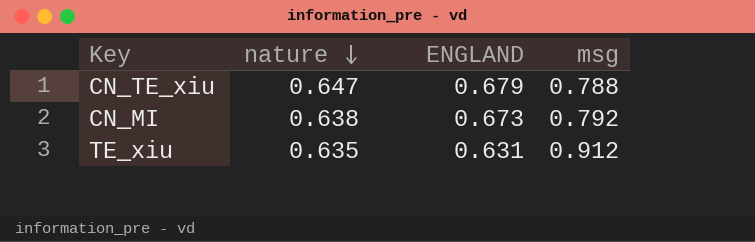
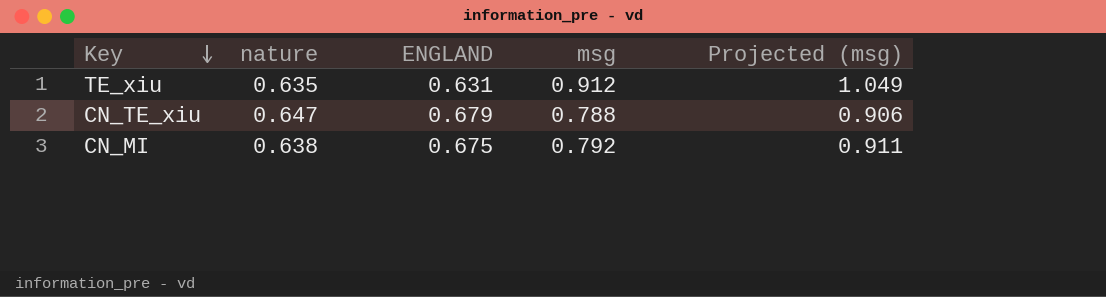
row order: nature descending -> Key descending
column Projected (msg) | formula: none -> [msg] * 1.15
CN_MI | ENGLAND: 0.673 -> 0.675

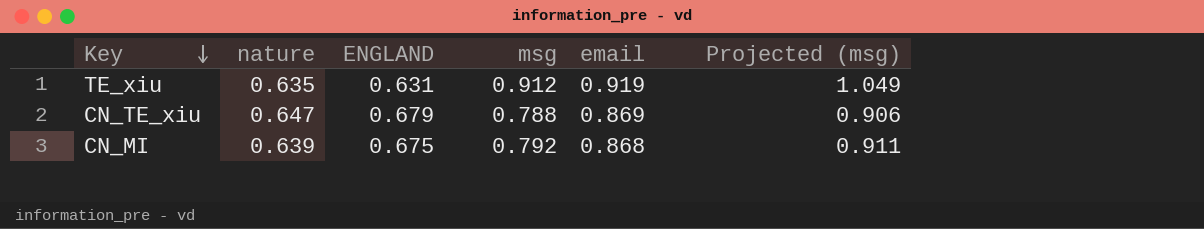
column email | position: none -> 5
CN_MI | nature: 0.638 -> 0.639

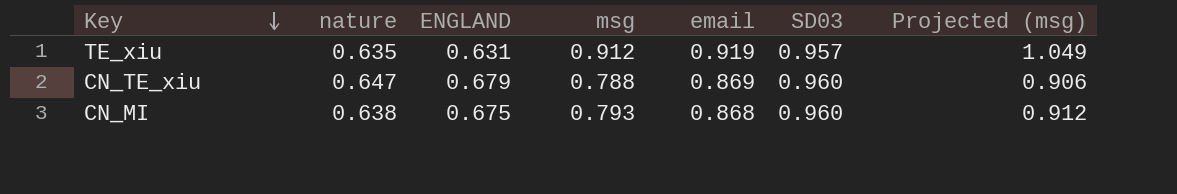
column SD03 | position: none -> 6
CN_MI | nature: 0.639 -> 0.638
CN_MI | msg: 0.792 -> 0.793
CN_MI | Projected (msg): 0.911 -> 0.912

